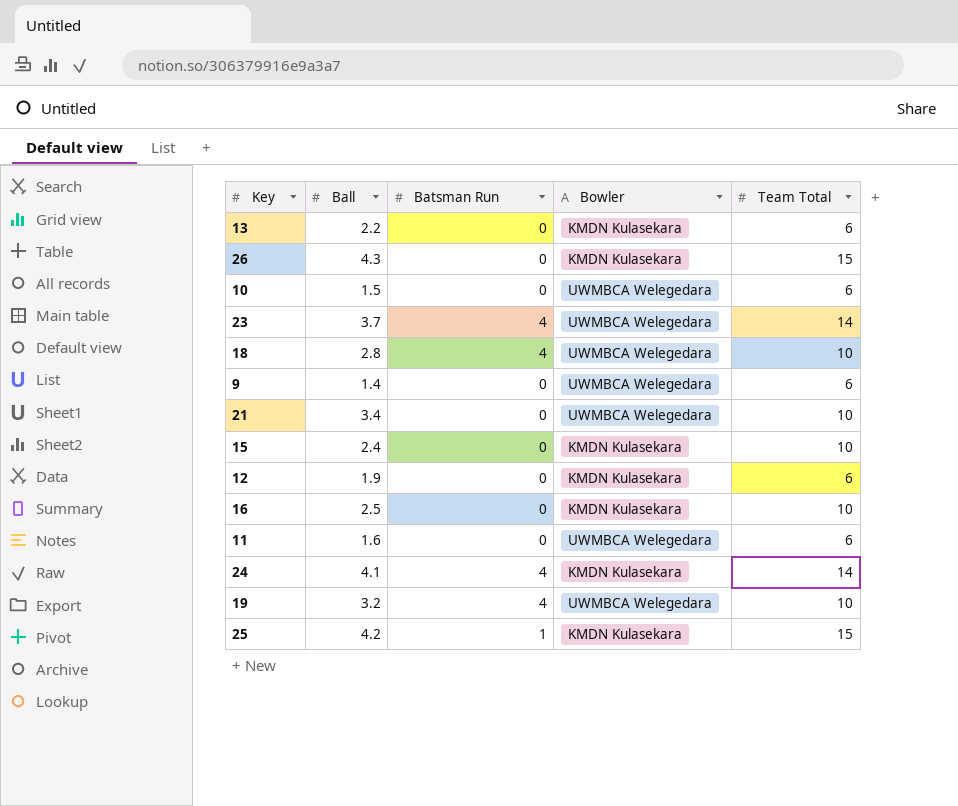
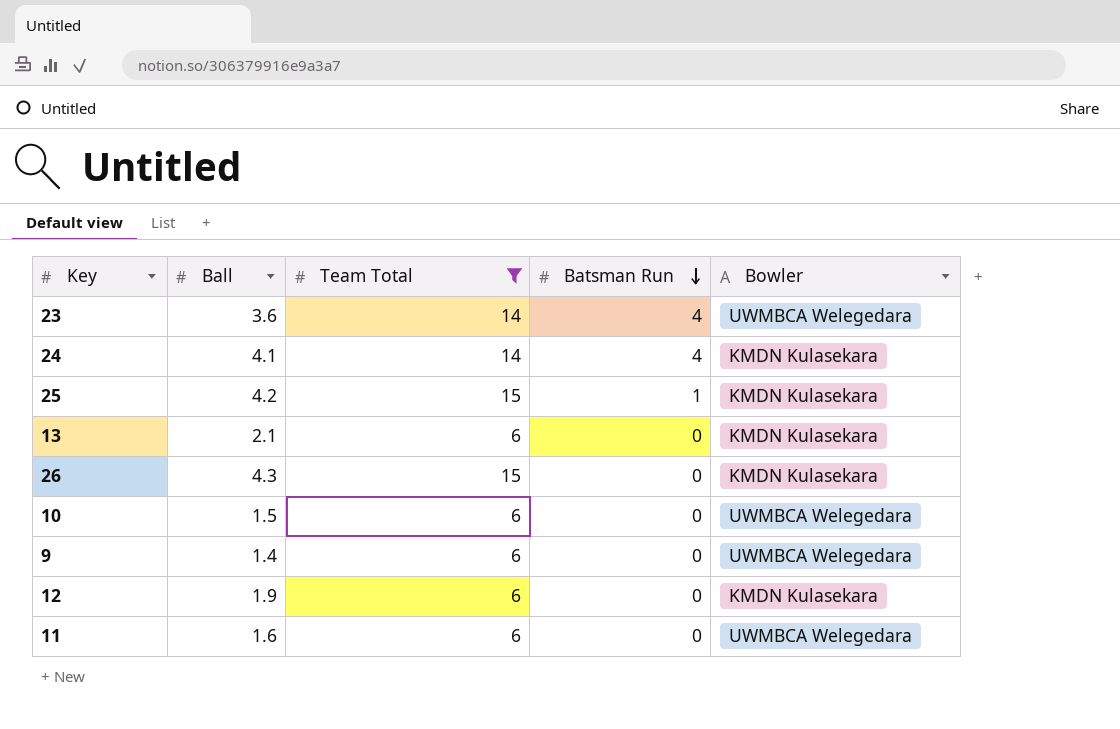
filter: none -> Team Total != 10
row order: none -> Batsman Run descending
column Team Total | position: 5 -> 3
23 | Ball: 3.7 -> 3.6
13 | Ball: 2.2 -> 2.1

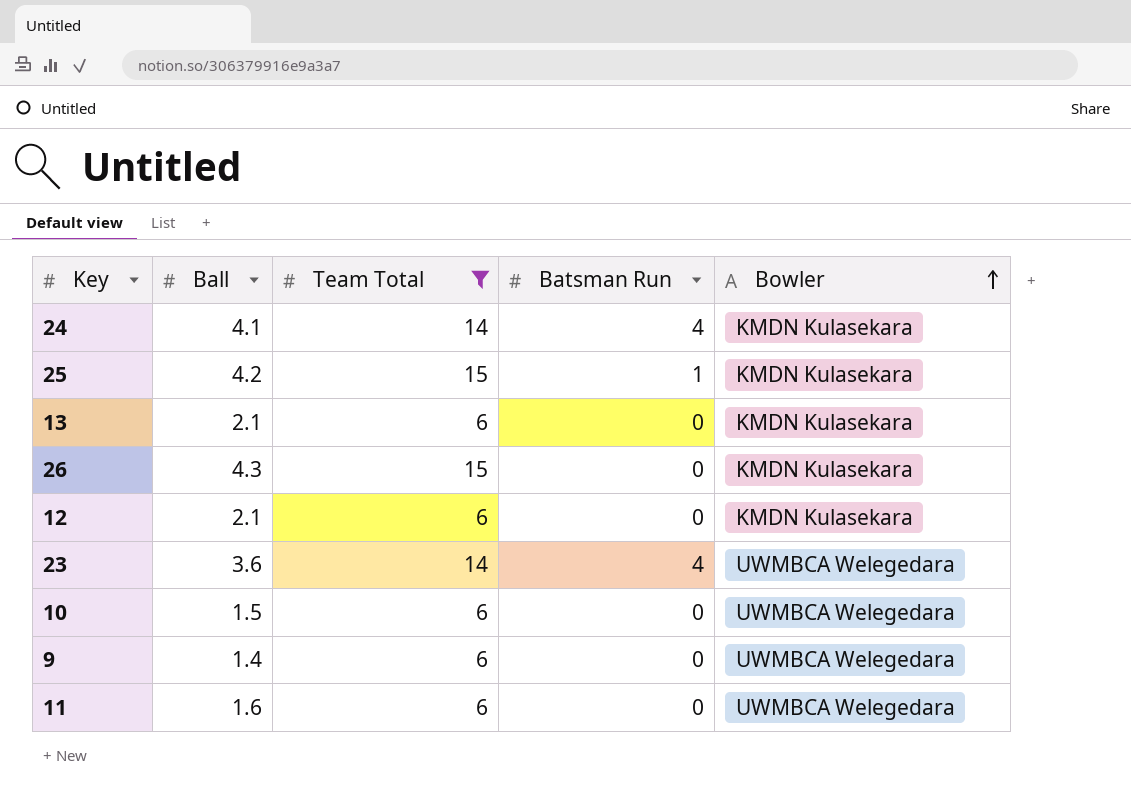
row order: Batsman Run descending -> Bowler ascending
12 | Ball: 1.9 -> 2.1

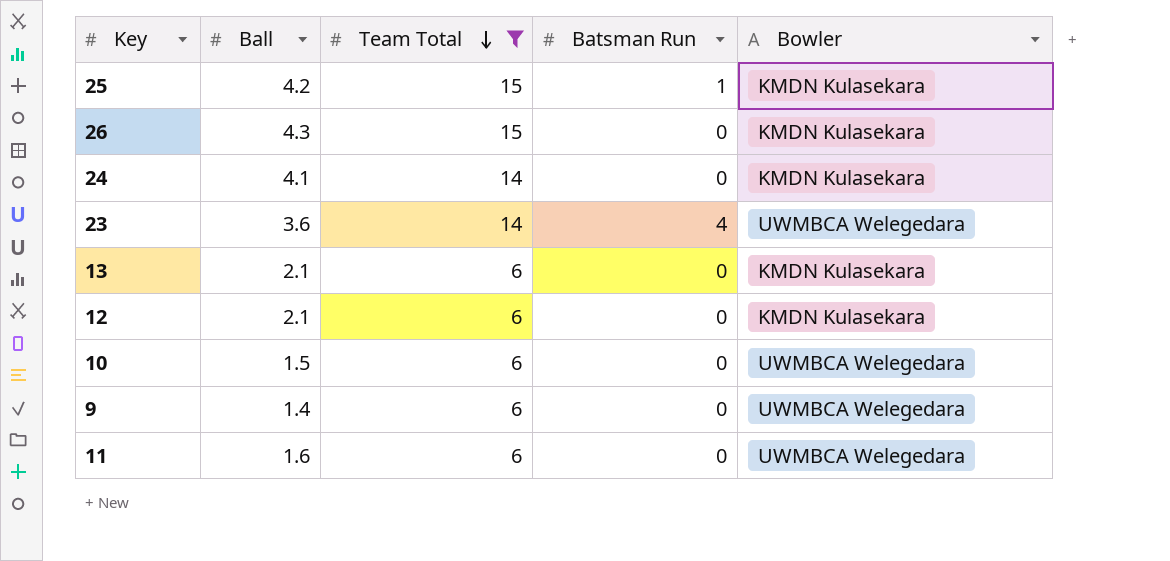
row order: Bowler ascending -> Team Total descending
24 | Batsman Run: 4 -> 0

